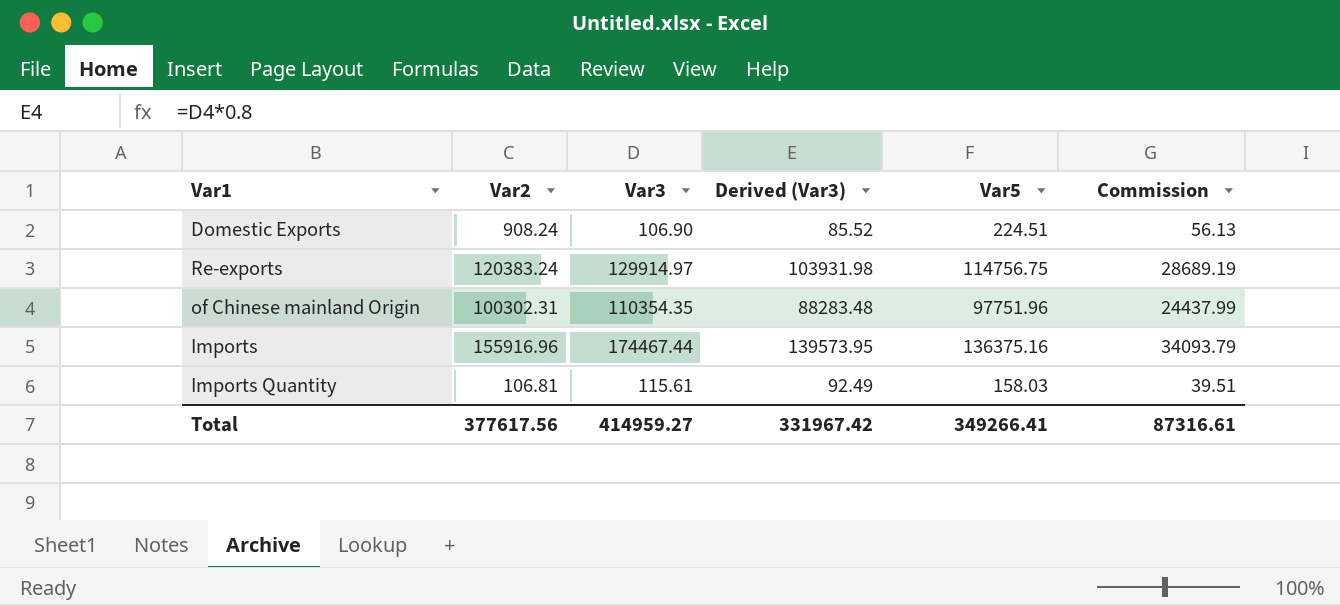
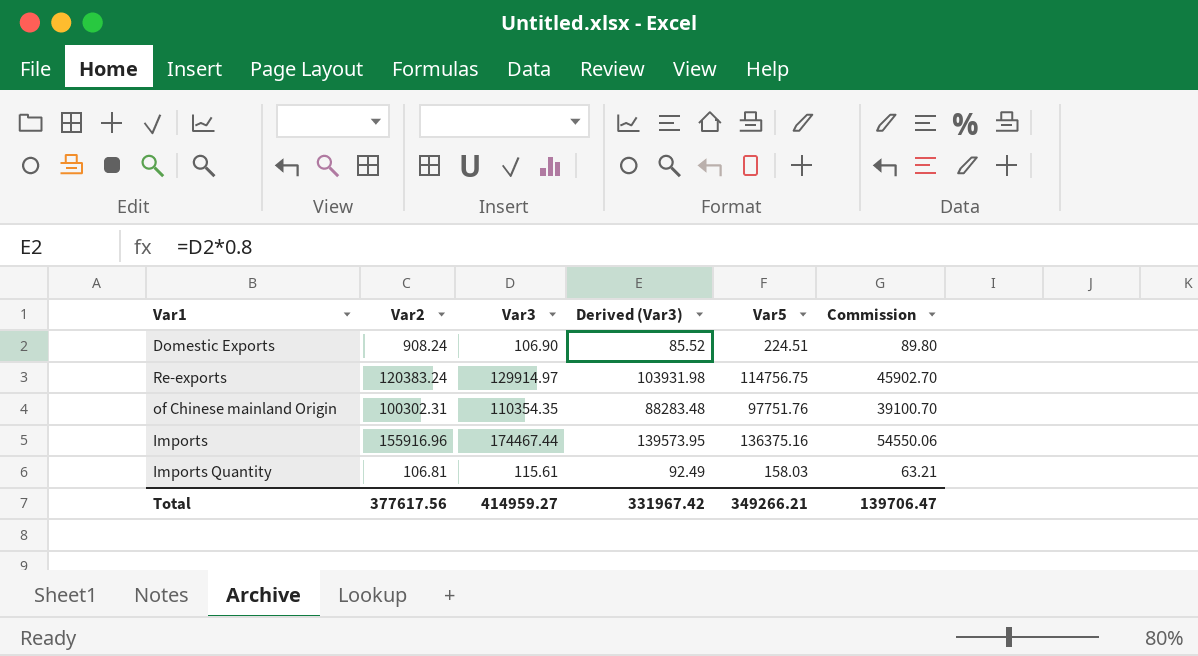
column Commission | formula: [Var5] * 0.25 -> [Var5] * 0.4
of Chinese mainland Origin | Var5: 97751.96 -> 97751.76
Total | Var5: 349266.41 -> 349266.21
Total | Commission: 87316.61 -> 139706.47

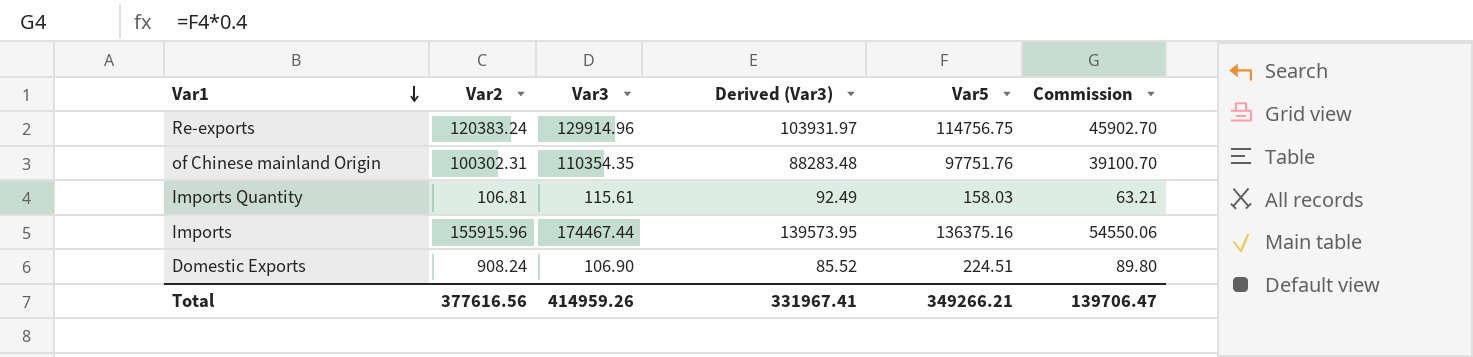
row order: none -> Var1 descending
Re-exports | Var3: 129914.97 -> 129914.96
Re-exports | Derived (Var3): 103931.98 -> 103931.97
Imports | Var2: 155916.96 -> 155915.96
Total | Var2: 377617.56 -> 377616.56
Total | Var3: 414959.27 -> 414959.26
Total | Derived (Var3): 331967.42 -> 331967.41

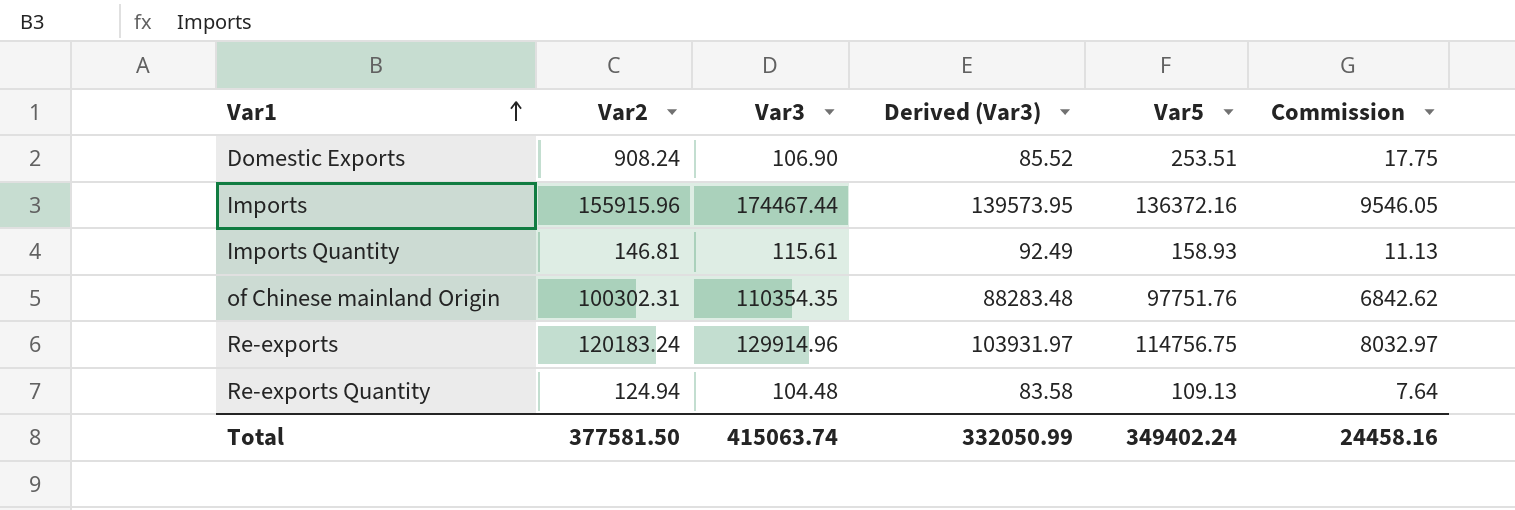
row order: Var1 descending -> Var1 ascending
column Commission | formula: [Var5] * 0.4 -> [Var5] * 0.07
Domestic Exports | Var5: 224.51 -> 253.51
Imports | Var5: 136375.16 -> 136372.16
Imports Quantity | Var2: 106.81 -> 146.81
Imports Quantity | Var5: 158.03 -> 158.93
Re-exports | Var2: 120383.24 -> 120183.24
row Re-exports Quantity: none -> 124.94 | 104.48 | 83.58 | 109.13 | 7.64
Total | Var2: 377616.56 -> 377581.50
Total | Var3: 414959.26 -> 415063.74
Total | Derived (Var3): 331967.41 -> 332050.99
Total | Var5: 349266.21 -> 349402.24
Total | Commission: 139706.47 -> 24458.16

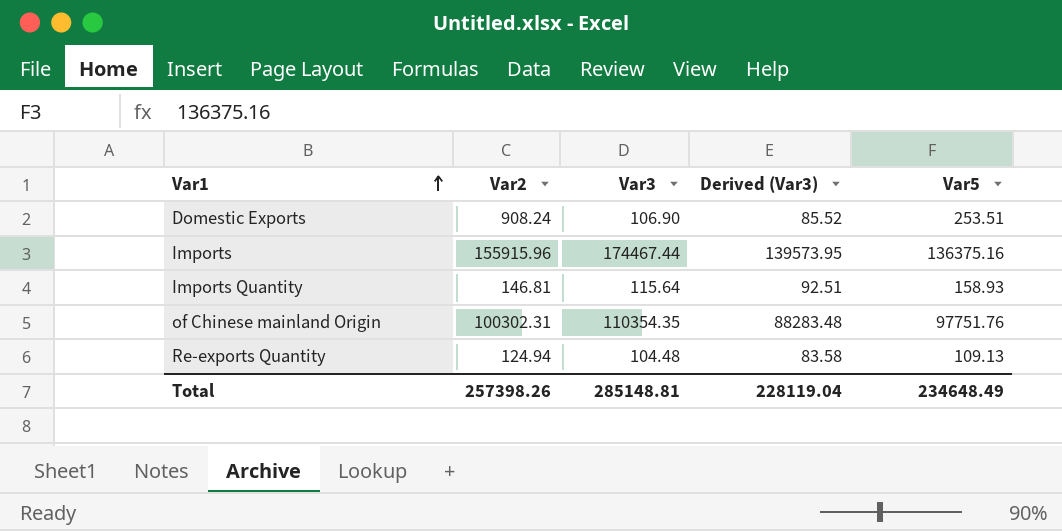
column Commission | formula: [Var5] * 0.07 -> none
row Re-exports: 120183.24 | 129914.96 | 103931.97 | 114756.75 | 8032.97 -> none
Imports | Var5: 136372.16 -> 136375.16
Imports Quantity | Var3: 115.61 -> 115.64
Imports Quantity | Derived (Var3): 92.49 -> 92.51
Total | Var2: 377581.50 -> 257398.26
Total | Var3: 415063.74 -> 285148.81
Total | Derived (Var3): 332050.99 -> 228119.04
Total | Var5: 349402.24 -> 234648.49

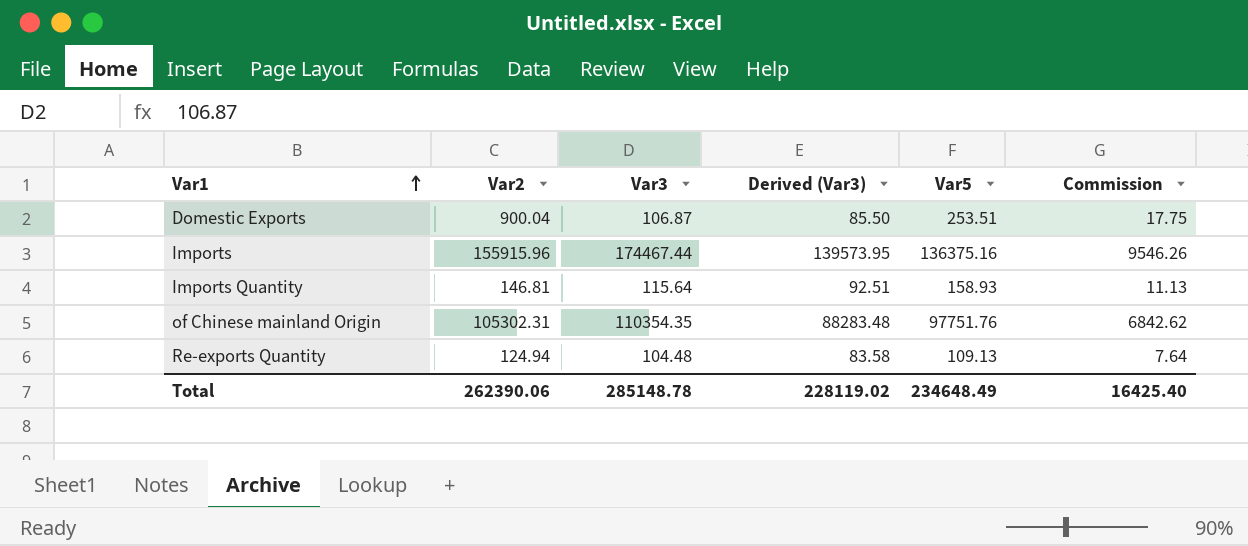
column Commission | formula: none -> [Var5] * 0.07
Domestic Exports | Var2: 908.24 -> 900.04
Domestic Exports | Var3: 106.90 -> 106.87
Domestic Exports | Derived (Var3): 85.52 -> 85.50
of Chinese mainland Origin | Var2: 100302.31 -> 105302.31
Total | Var2: 257398.26 -> 262390.06
Total | Var3: 285148.81 -> 285148.78
Total | Derived (Var3): 228119.04 -> 228119.02

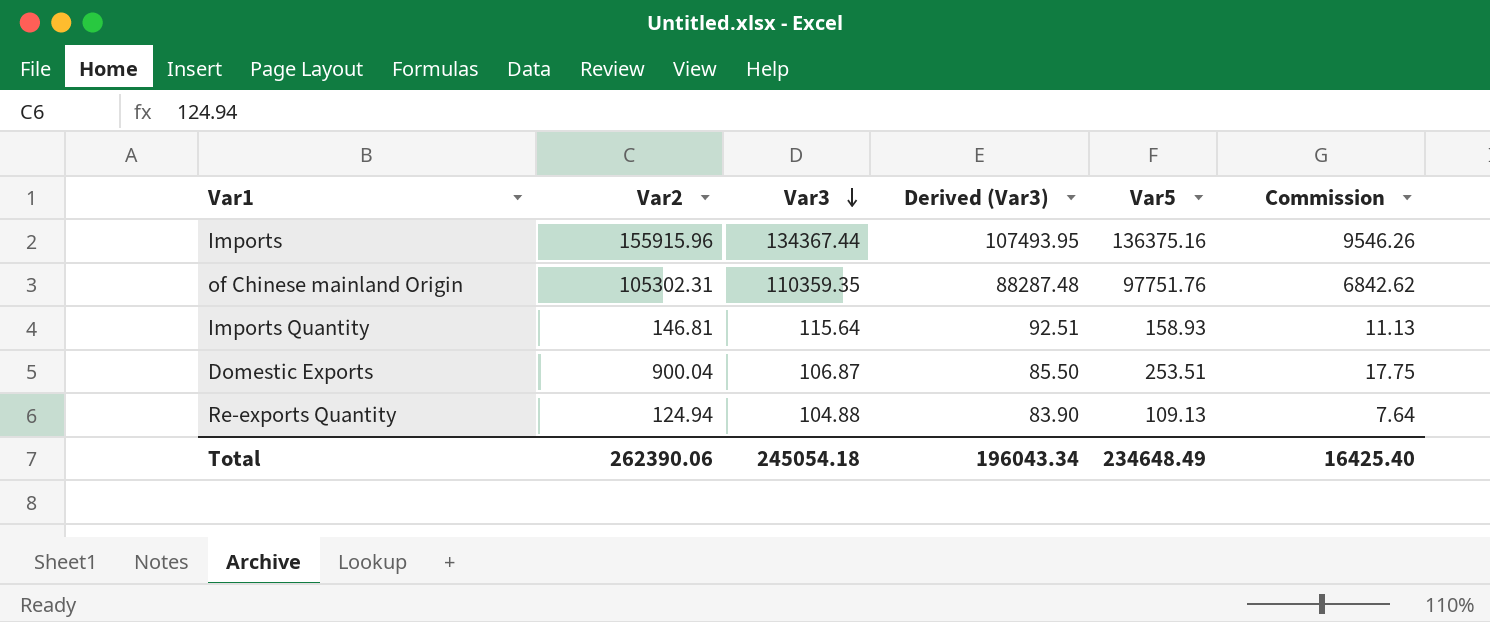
row order: Var1 ascending -> Var3 descending
Imports | Var3: 174467.44 -> 134367.44
Imports | Derived (Var3): 139573.95 -> 107493.95
of Chinese mainland Origin | Var3: 110354.35 -> 110359.35
of Chinese mainland Origin | Derived (Var3): 88283.48 -> 88287.48
Re-exports Quantity | Var3: 104.48 -> 104.88
Re-exports Quantity | Derived (Var3): 83.58 -> 83.90
Total | Var3: 285148.78 -> 245054.18
Total | Derived (Var3): 228119.02 -> 196043.34

